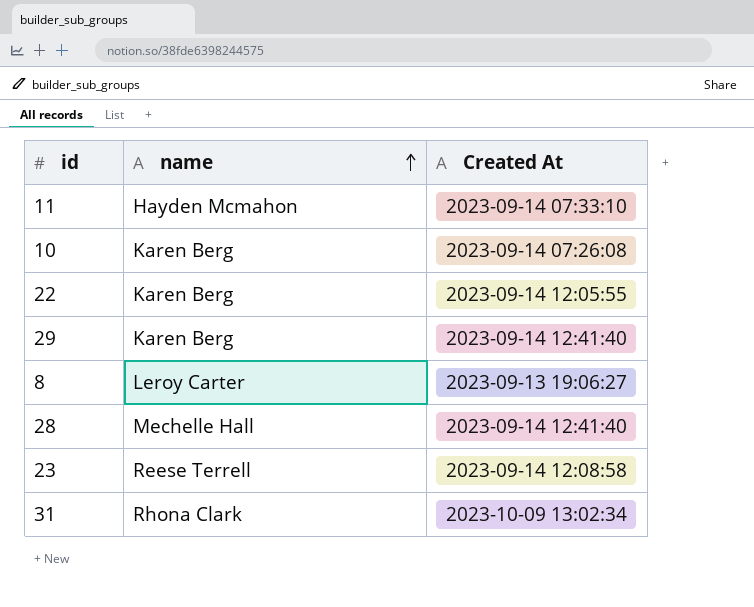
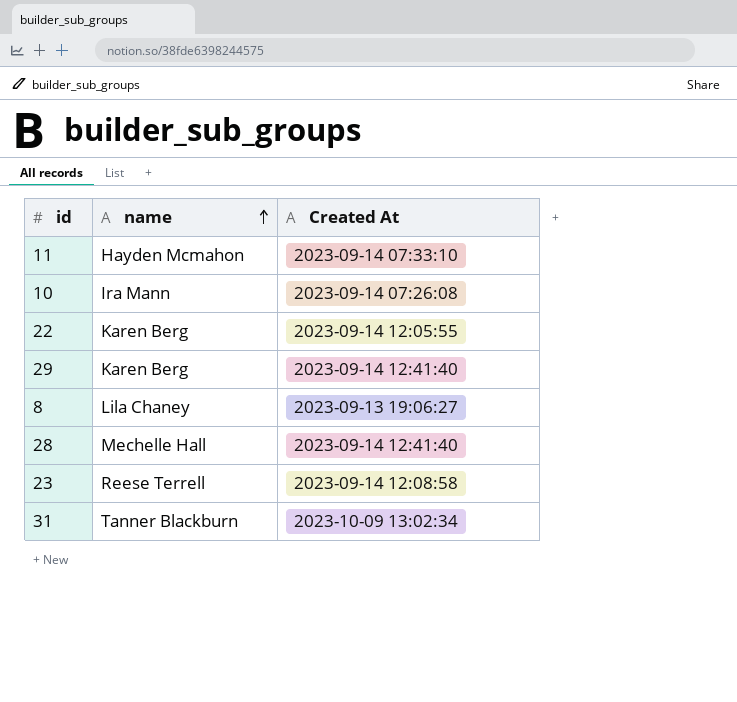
10 | name: Karen Berg -> Ira Mann
8 | name: Leroy Carter -> Lila Chaney
31 | name: Rhona Clark -> Tanner Blackburn

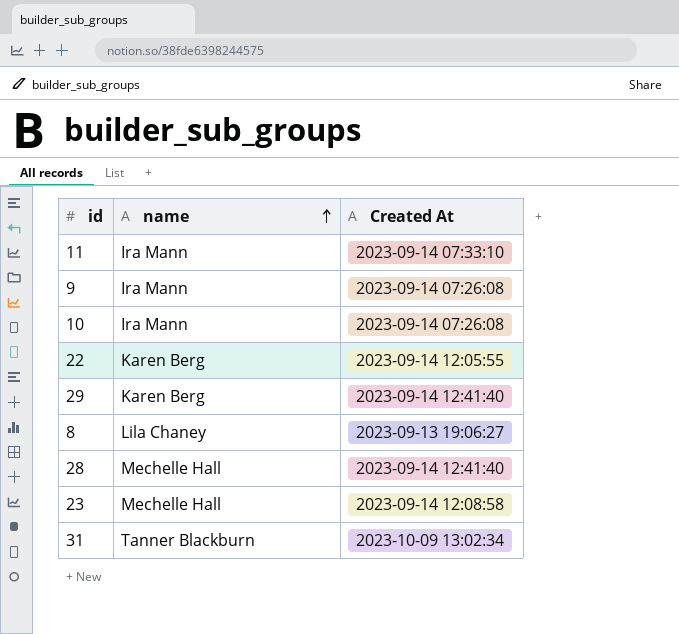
11 | name: Hayden Mcmahon -> Ira Mann
row 9: none -> Ira Mann | 2023-09-14 07:26:08
23 | name: Reese Terrell -> Mechelle Hall

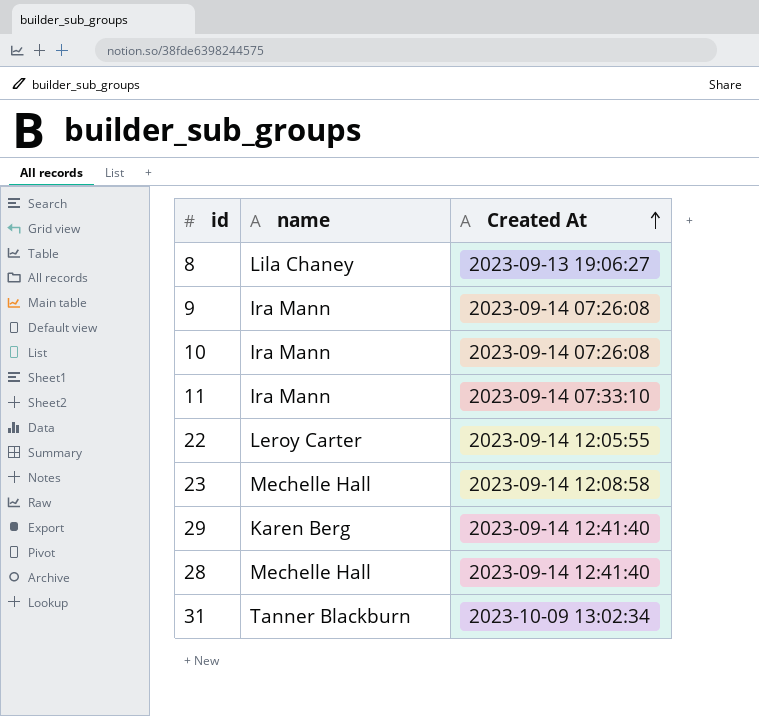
row order: name ascending -> Created At ascending
22 | name: Karen Berg -> Leroy Carter

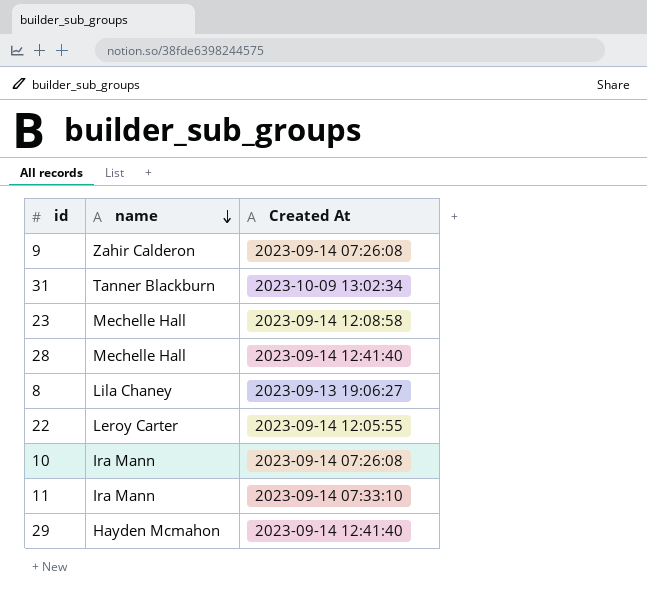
row order: Created At ascending -> name descending
9 | name: Ira Mann -> Zahir Calderon
29 | name: Karen Berg -> Hayden Mcmahon

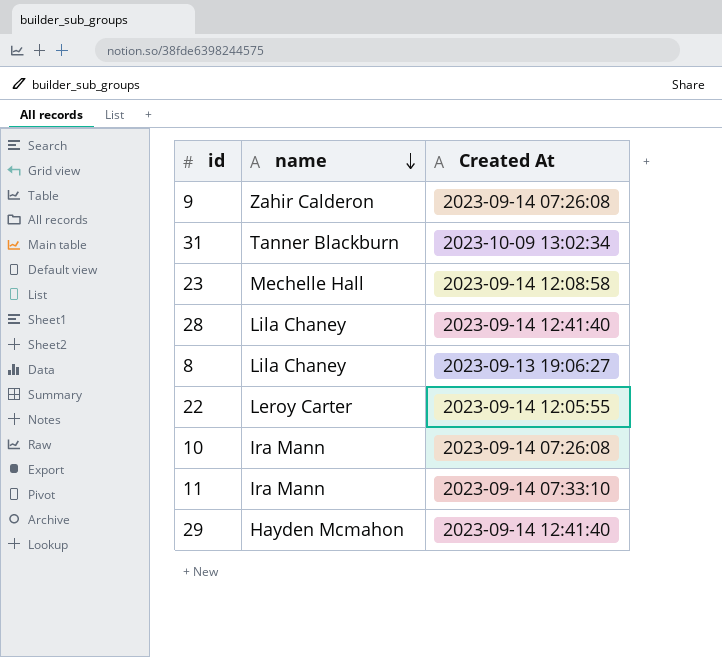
28 | name: Mechelle Hall -> Lila Chaney

